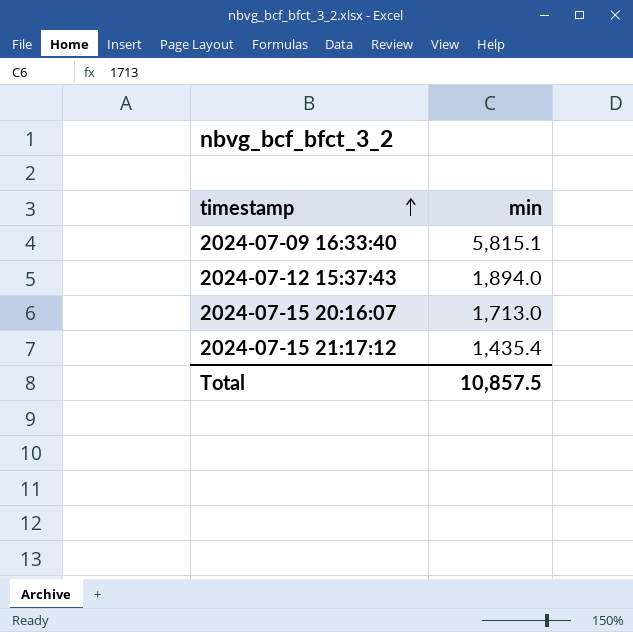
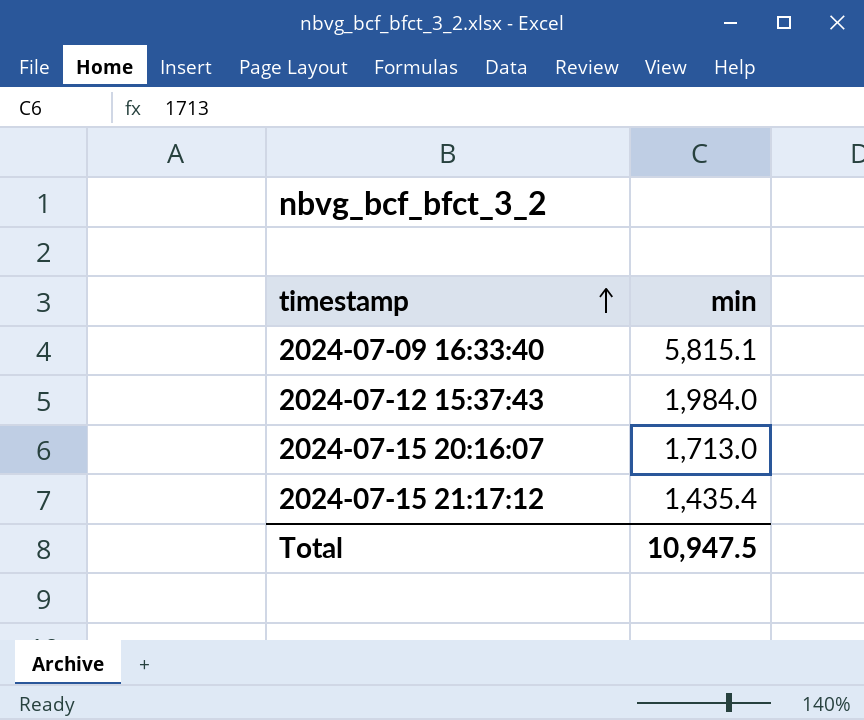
2024-07-12 15:37:43 | min: 1,894.0 -> 1,984.0
Total | min: 10,857.5 -> 10,947.5

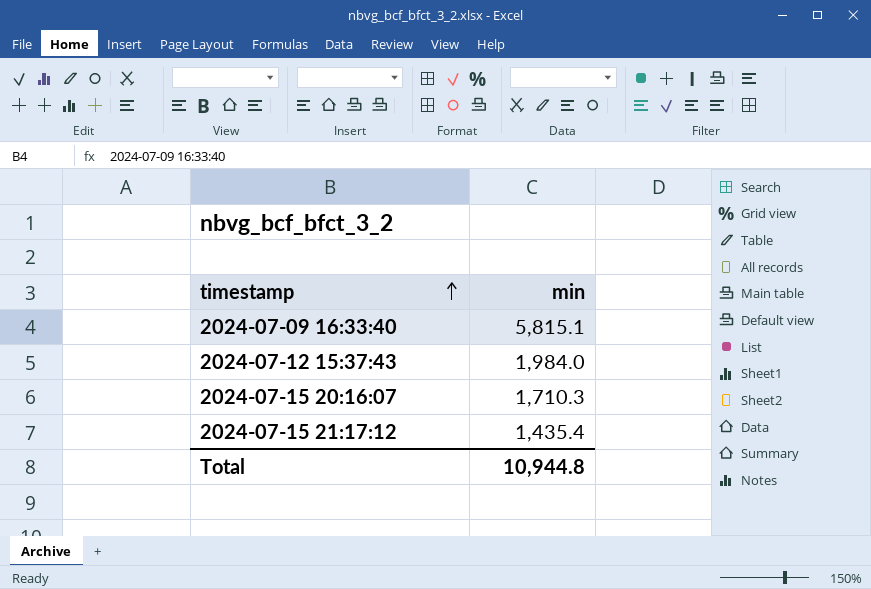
2024-07-15 20:16:07 | min: 1,713.0 -> 1,710.3
Total | min: 10,947.5 -> 10,944.8

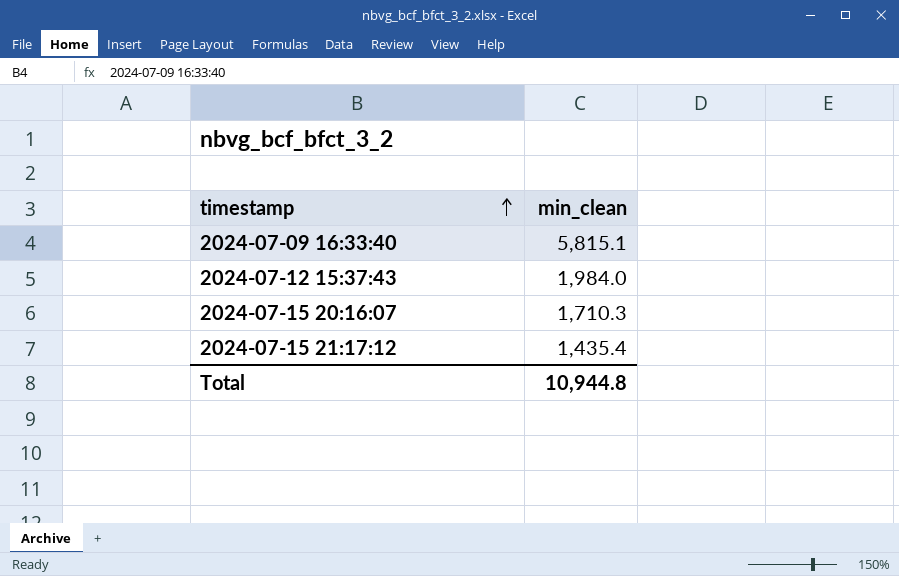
column name: min -> min_clean

